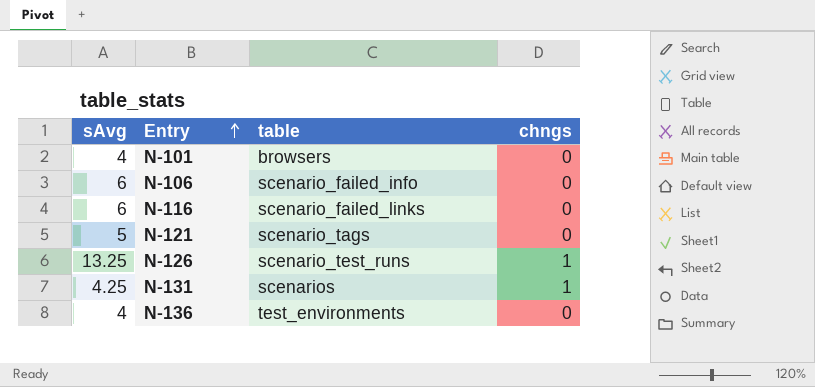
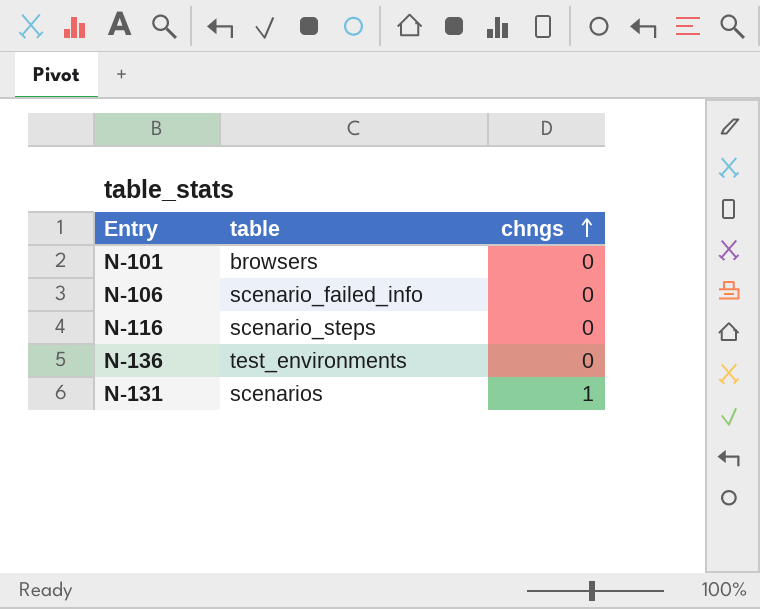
row order: Entry ascending -> chngs ascending
column sAvg | position: 1 -> none
row N-121: 5 | scenario_tags | 0 -> none
row N-126: 13.25 | scenario_test_runs | 1 -> none
N-116 | table: scenario_failed_links -> scenario_steps

